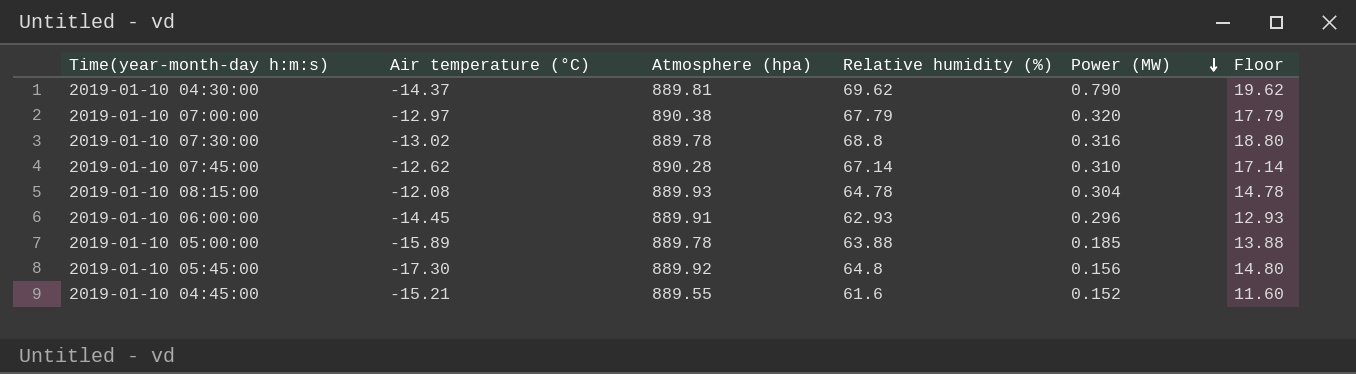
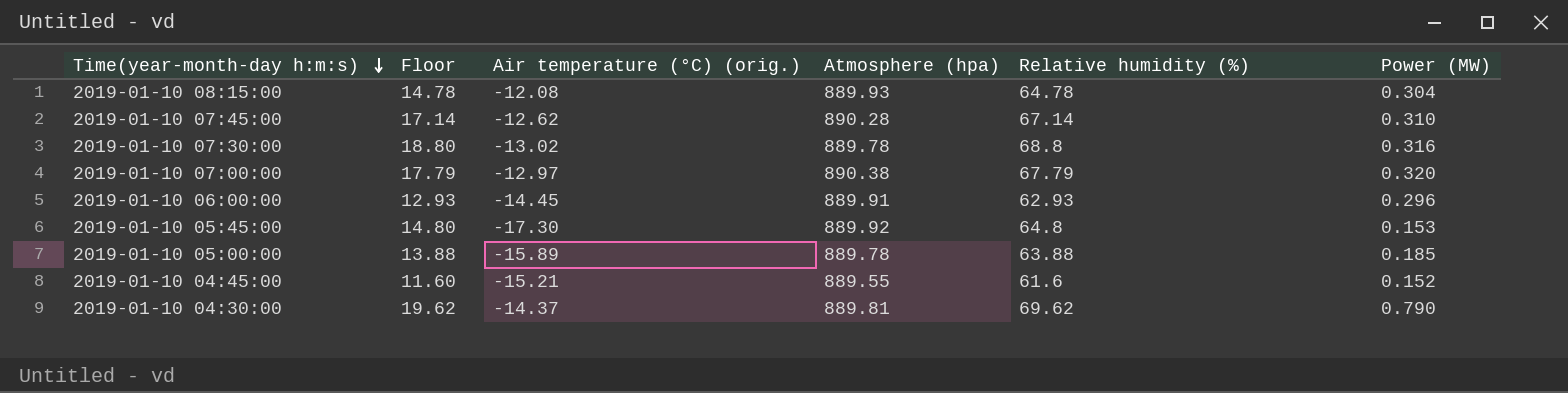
row order: Power (MW) descending -> Time(year-month-day h:m:s) descending
column Floor | position: 6 -> 2
column name: Air temperature (°C) -> Air temperature (°C) (orig.)
2019-01-10 05:45:00 | Power (MW): 0.156 -> 0.153

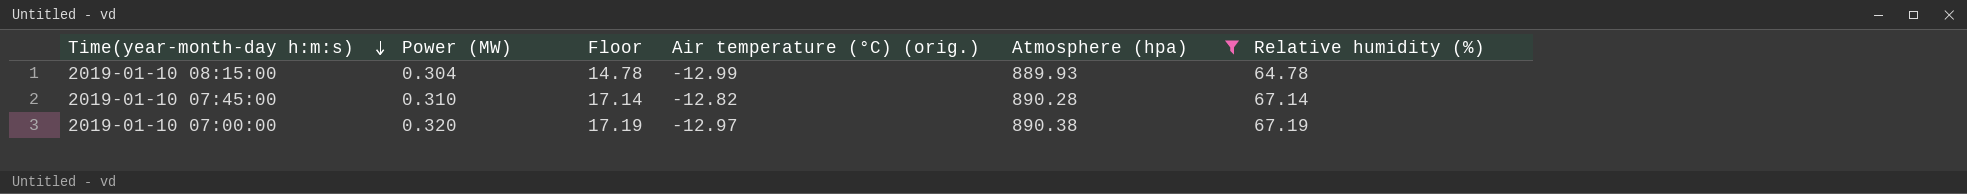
filter: none -> Atmosphere (hpa) >= 889.93
column Power (MW) | position: 6 -> 2
2019-01-10 08:15:00 | Air temperature (°C) (orig.): -12.08 -> -12.99
2019-01-10 07:45:00 | Air temperature (°C) (orig.): -12.62 -> -12.82
2019-01-10 07:00:00 | Floor: 17.79 -> 17.19
2019-01-10 07:00:00 | Relative humidity (%): 67.79 -> 67.19

